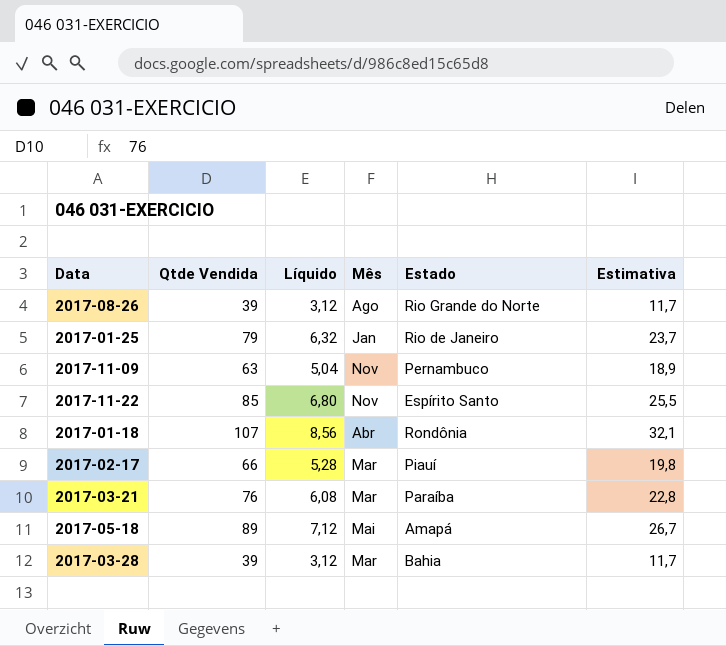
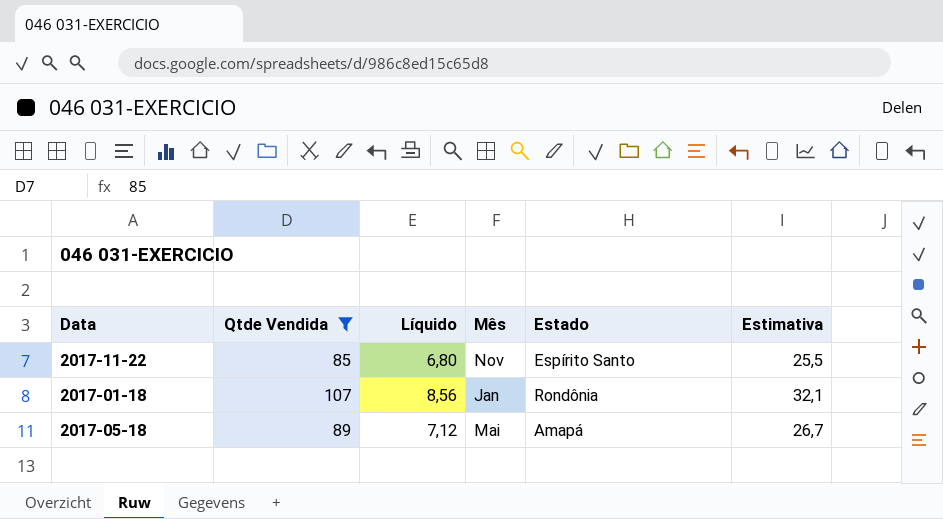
filter: none -> Qtde Vendida >= 85
2017-01-18 | Mês: Abr -> Jan

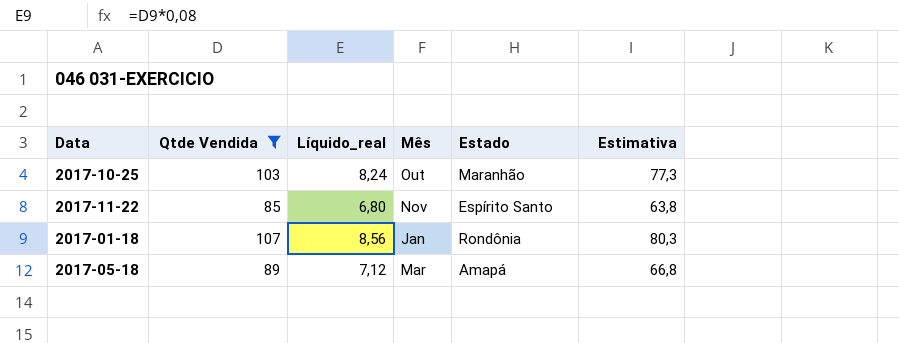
column name: Líquido -> Líquido_real
column Estimativa | formula: [Qtde Vendida] * 0,3 -> [Qtde Vendida] * 0,75
row 2017-10-25: none -> 103 | 8,24 | Out | Maranhão | 77,3
2017-05-18 | Mês: Mai -> Mar

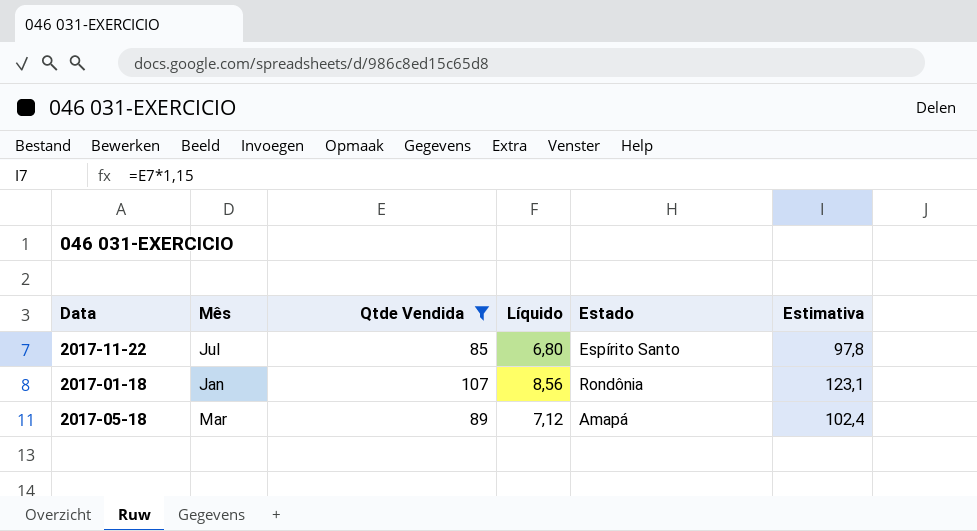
column Mês | position: 4 -> 2
column name: Líquido_real -> Líquido
column Estimativa | formula: [Qtde Vendida] * 0,75 -> [Qtde Vendida] * 1,15
row 2017-10-25: 103 | 8,24 | Out | Maranhão | 77,3 -> none
2017-11-22 | Mês: Nov -> Jul

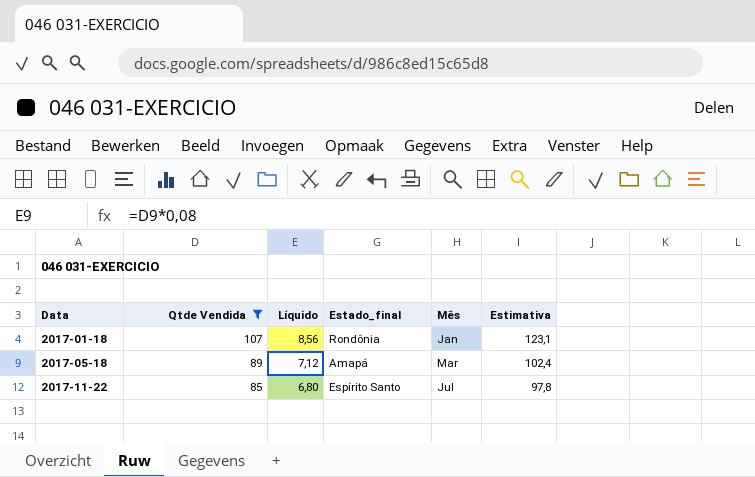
row order: none -> Data ascending
column name: Estado -> Estado_final
column Mês | position: 2 -> 5

